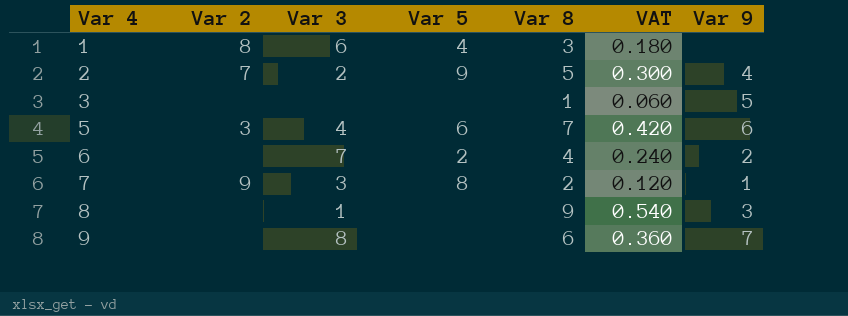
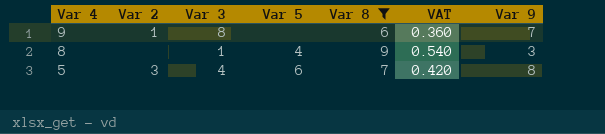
filter: none -> Var 8 >= 6
row order: Var 4 ascending -> Var 4 descending
9 | Var 2: none -> 1
8 | Var 5: none -> 4
5 | Var 9: 6 -> 8

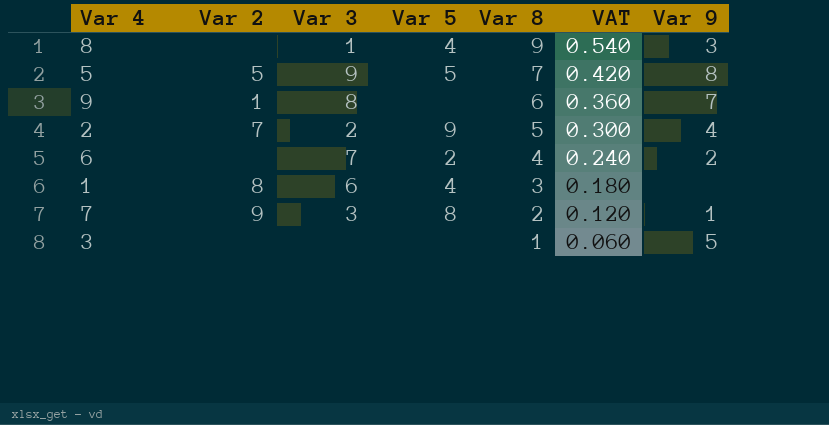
filter: Var 8 >= 6 -> none
row order: Var 4 descending -> Var 8 descending
5 | Var 2: 3 -> 5
5 | Var 3: 4 -> 9
5 | Var 5: 6 -> 5

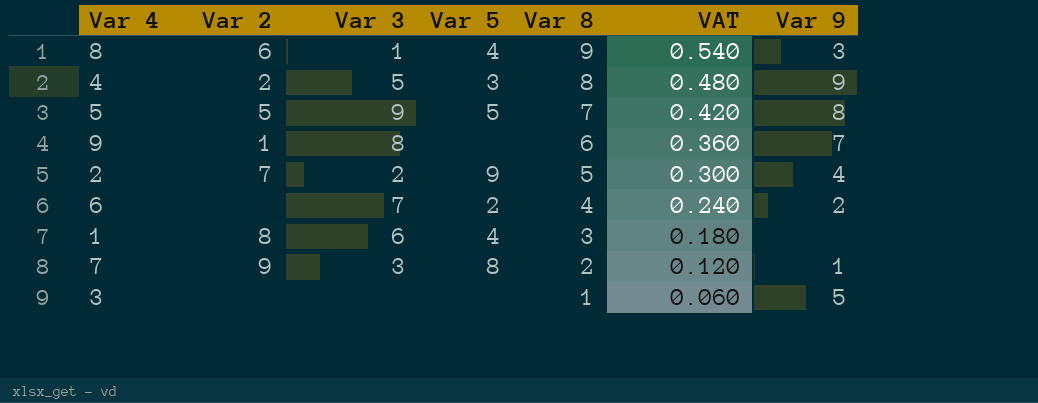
8 | Var 2: none -> 6
row 4: none -> 2 | 5 | 3 | 8 | 0.480 | 9

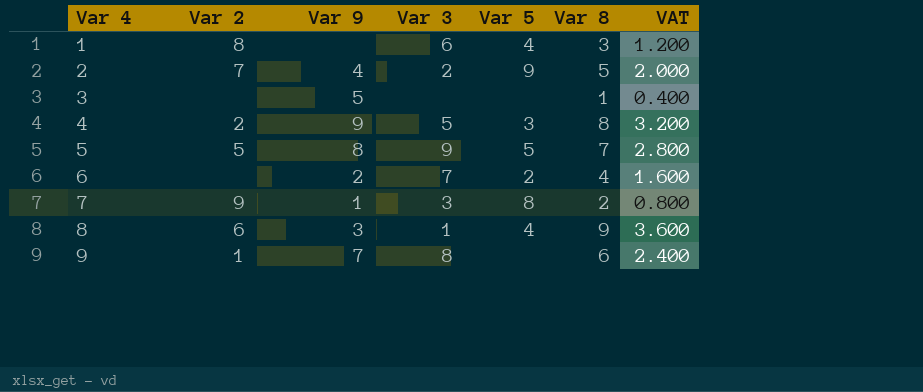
row order: Var 8 descending -> Var 4 ascending
column Var 9 | position: 7 -> 3
column VAT | formula: [Var 8] * 0.06 -> [Var 8] * 0.4

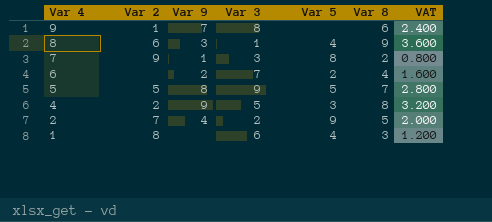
row order: Var 4 ascending -> Var 4 descending
row 3: none | 5 | none | none | 1 | 0.400 -> none

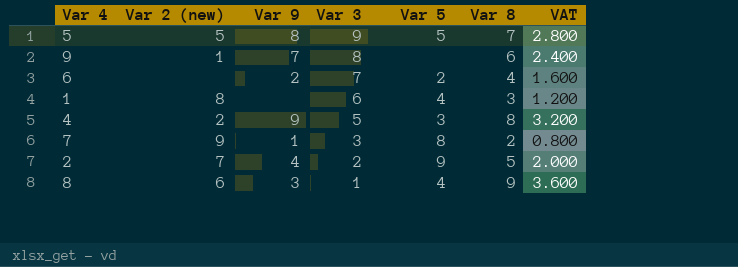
row order: Var 4 descending -> Var 3 descending
column name: Var 2 -> Var 2 (new)

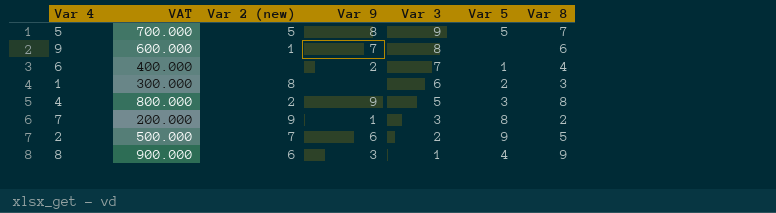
column VAT | formula: [Var 8] * 0.4 -> [Var 8] * 100
column VAT | position: 7 -> 2
6 | Var 5: 2 -> 1
1 | Var 5: 4 -> 2
2 | Var 9: 4 -> 6

